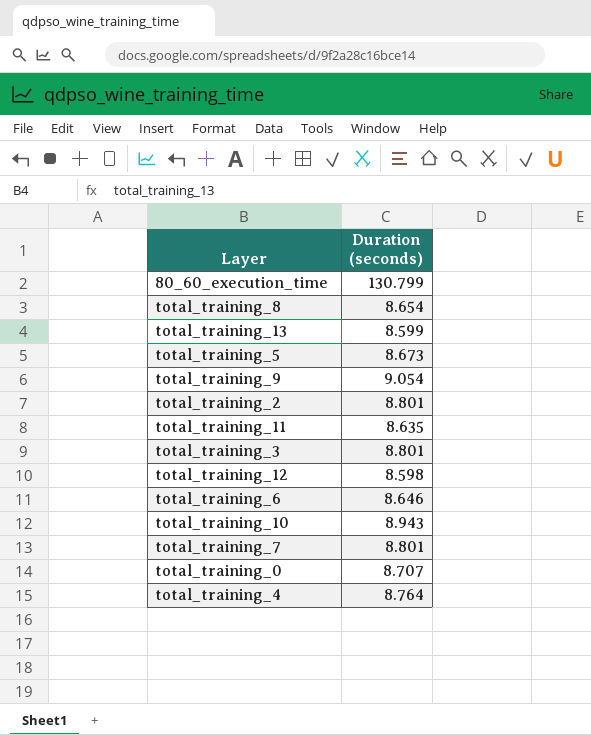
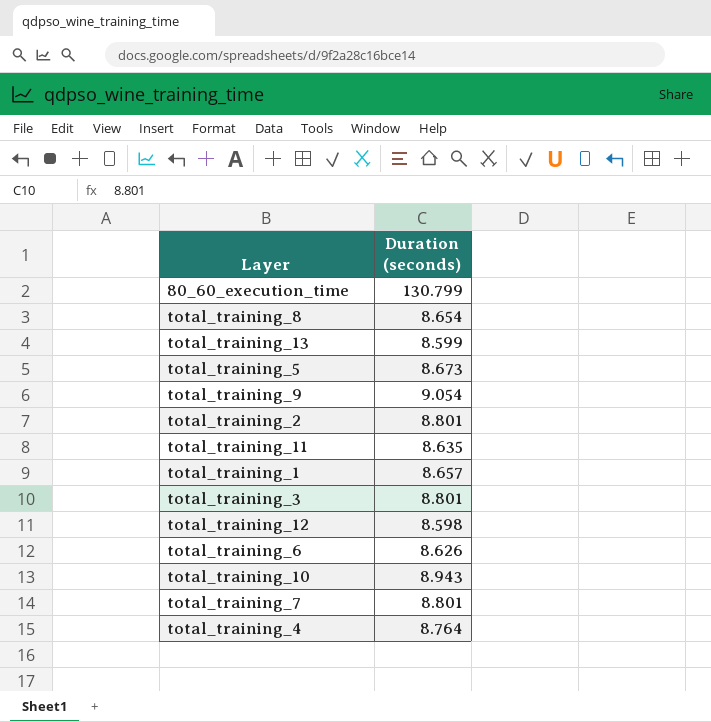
row total_training_0: 8.707 -> none
row total_training_1: none -> 8.657
total_training_6 | Duration (seconds): 8.646 -> 8.626

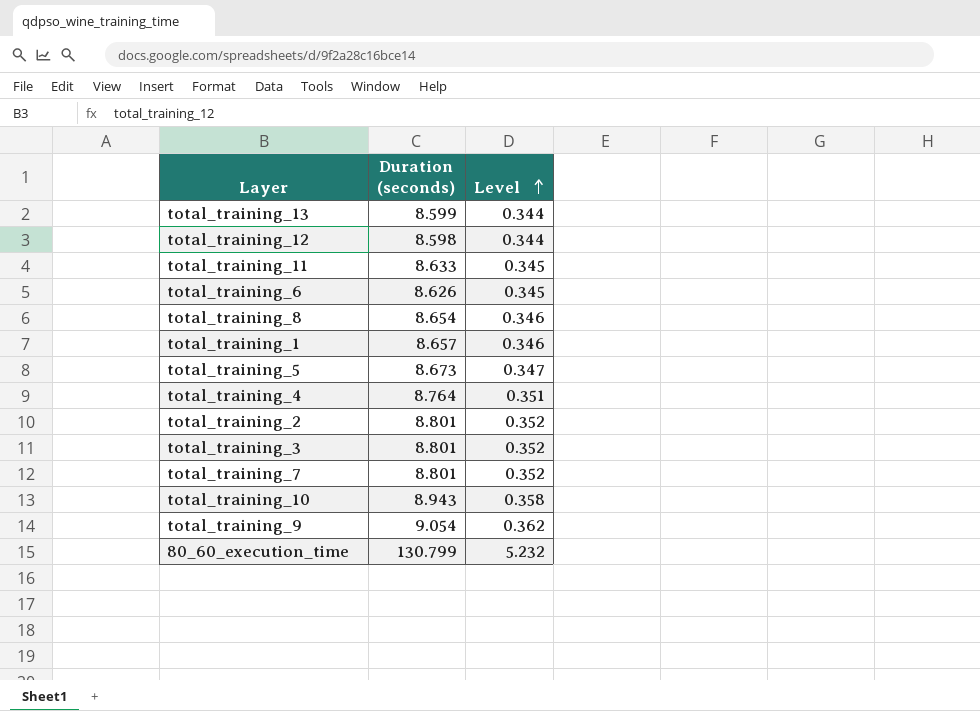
row order: none -> Level ascending
column Level | formula: none -> [Duration (seconds)] * 0.04
total_training_11 | Duration (seconds): 8.635 -> 8.633

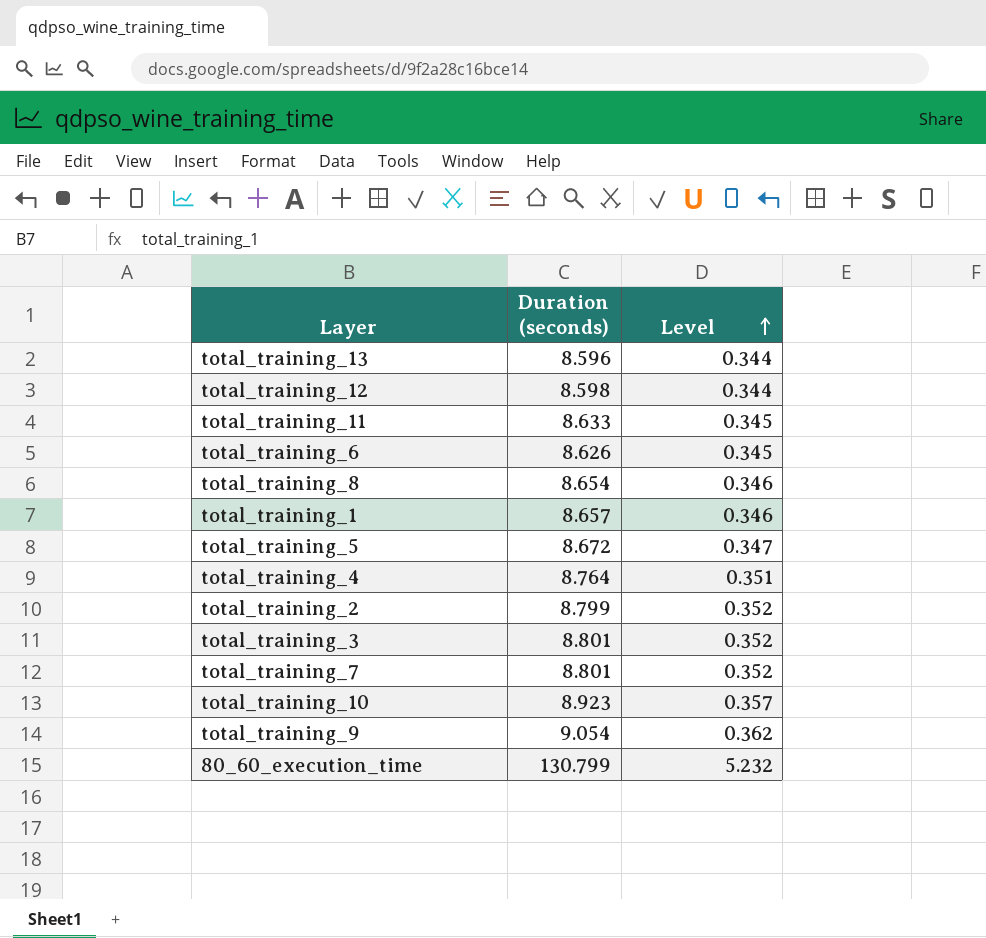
total_training_13 | Duration (seconds): 8.599 -> 8.596
total_training_5 | Duration (seconds): 8.673 -> 8.672
total_training_2 | Duration (seconds): 8.801 -> 8.799
total_training_10 | Duration (seconds): 8.943 -> 8.923
total_training_10 | Level: 0.358 -> 0.357

